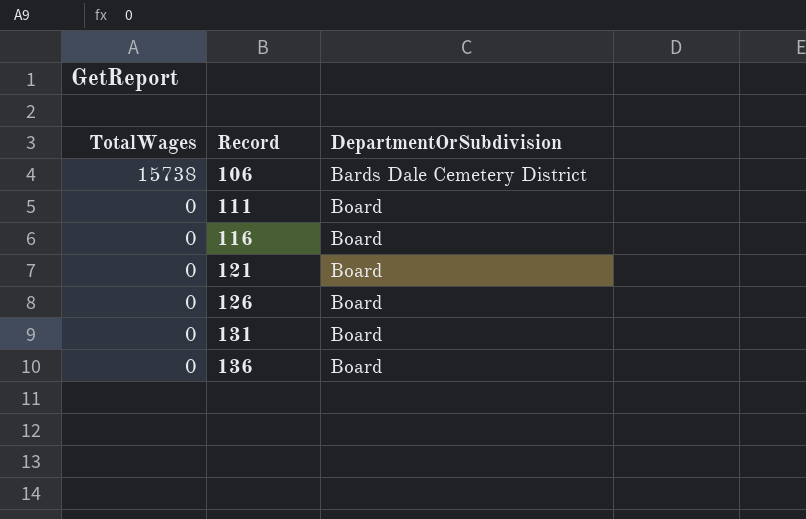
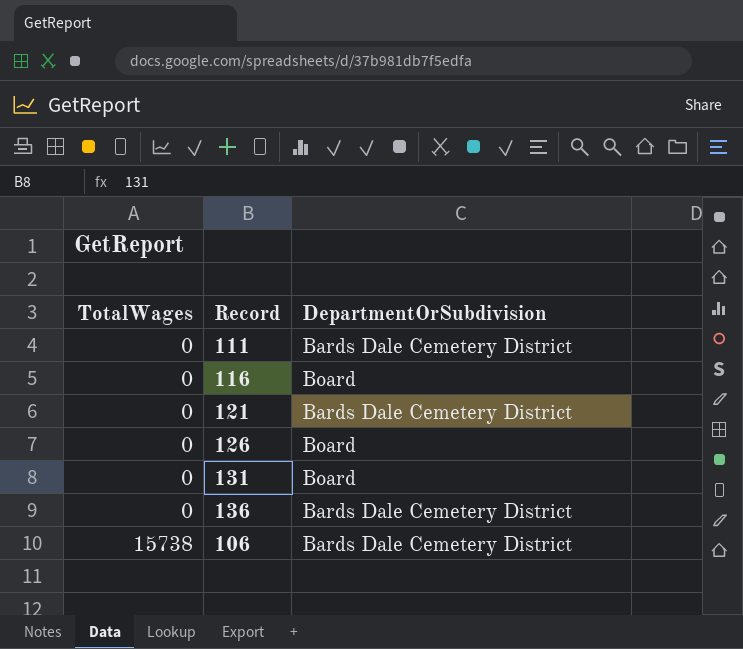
row order: TotalWages descending -> TotalWages ascending
111 | DepartmentOrSubdivision: Board -> Bards Dale Cemetery District
121 | DepartmentOrSubdivision: Board -> Bards Dale Cemetery District
136 | DepartmentOrSubdivision: Board -> Bards Dale Cemetery District

